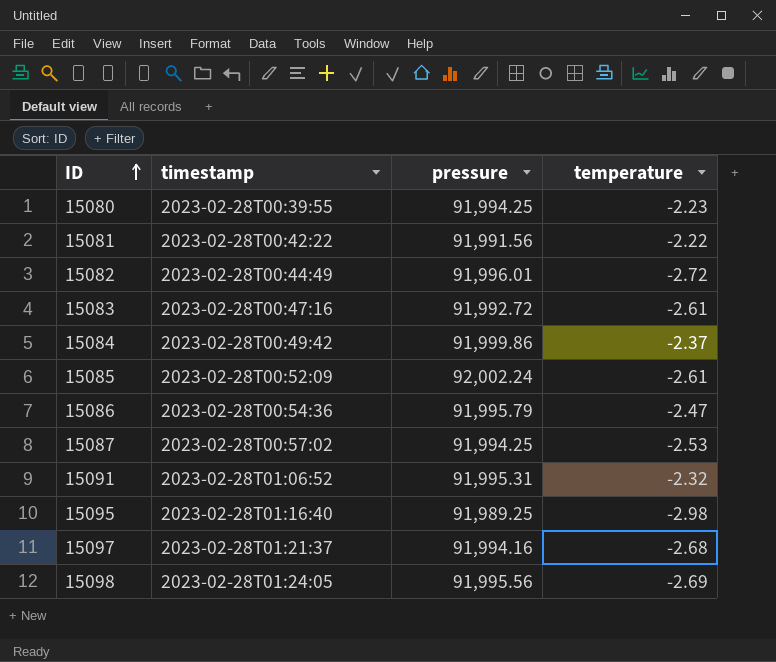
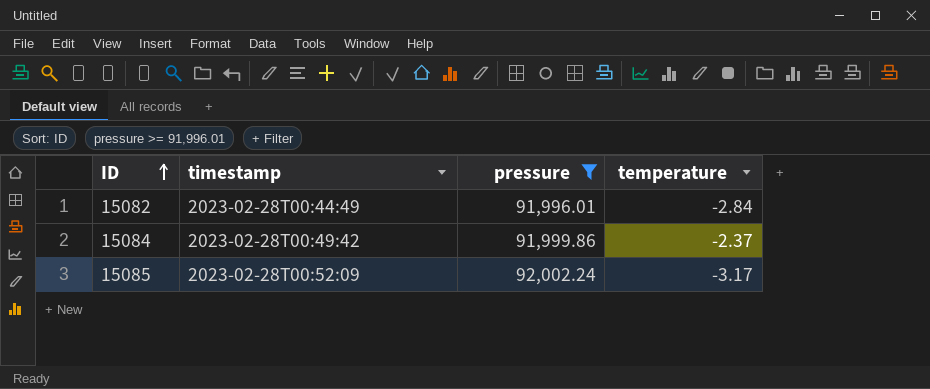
filter: none -> pressure >= 91,996.01
15082 | temperature: -2.72 -> -2.84
15085 | temperature: -2.61 -> -3.17

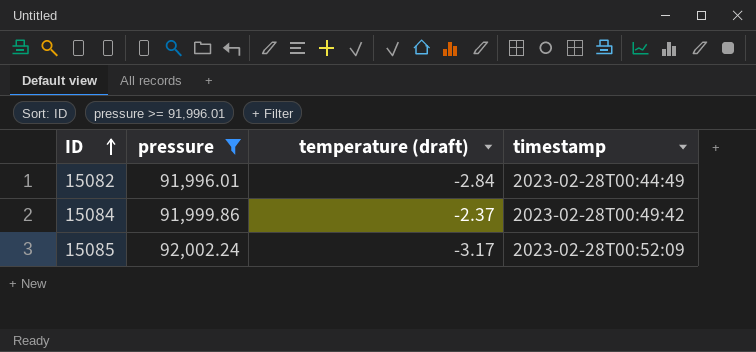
column name: temperature -> temperature (draft)
column timestamp | position: 2 -> 4

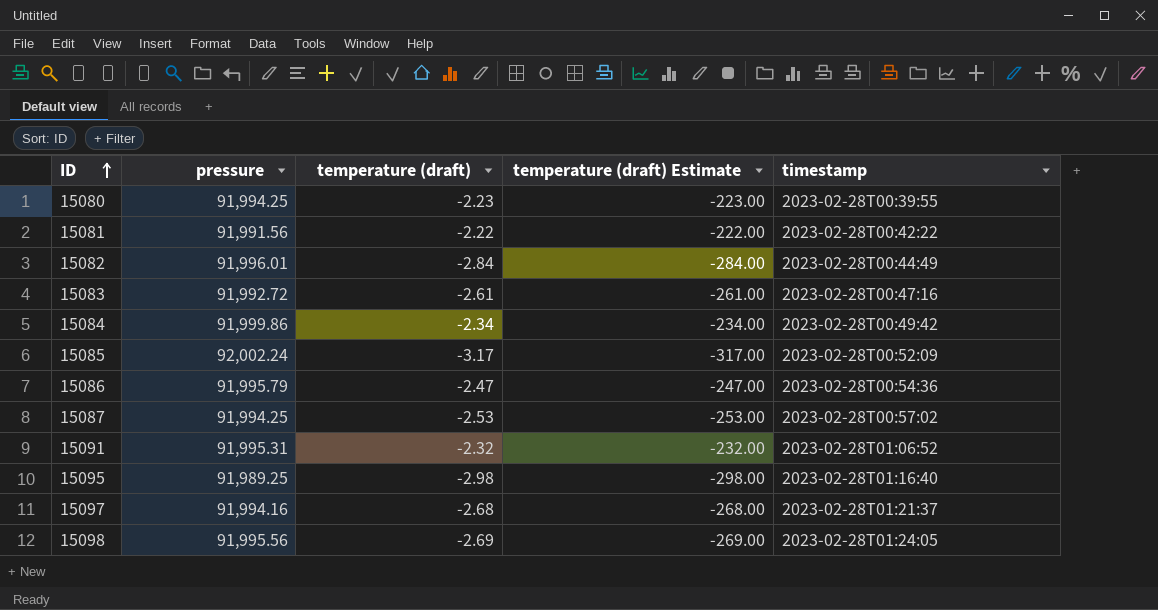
filter: pressure >= 91,996.01 -> none
column temperature (draft) Estimate | formula: none -> [temperature (draft)] * 100
15084 | temperature (draft): -2.37 -> -2.34

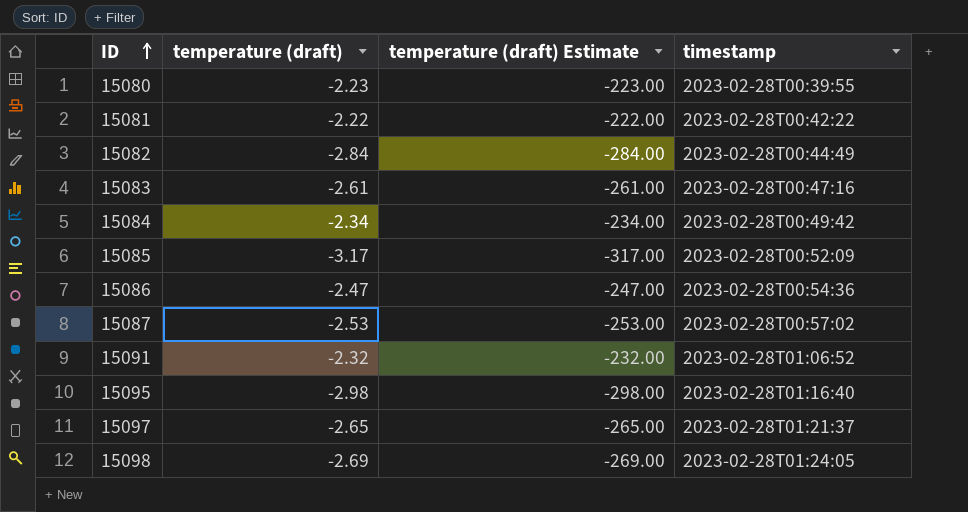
column pressure | position: 2 -> none
15097 | temperature (draft): -2.68 -> -2.65
15097 | temperature (draft) Estimate: -268.00 -> -265.00

